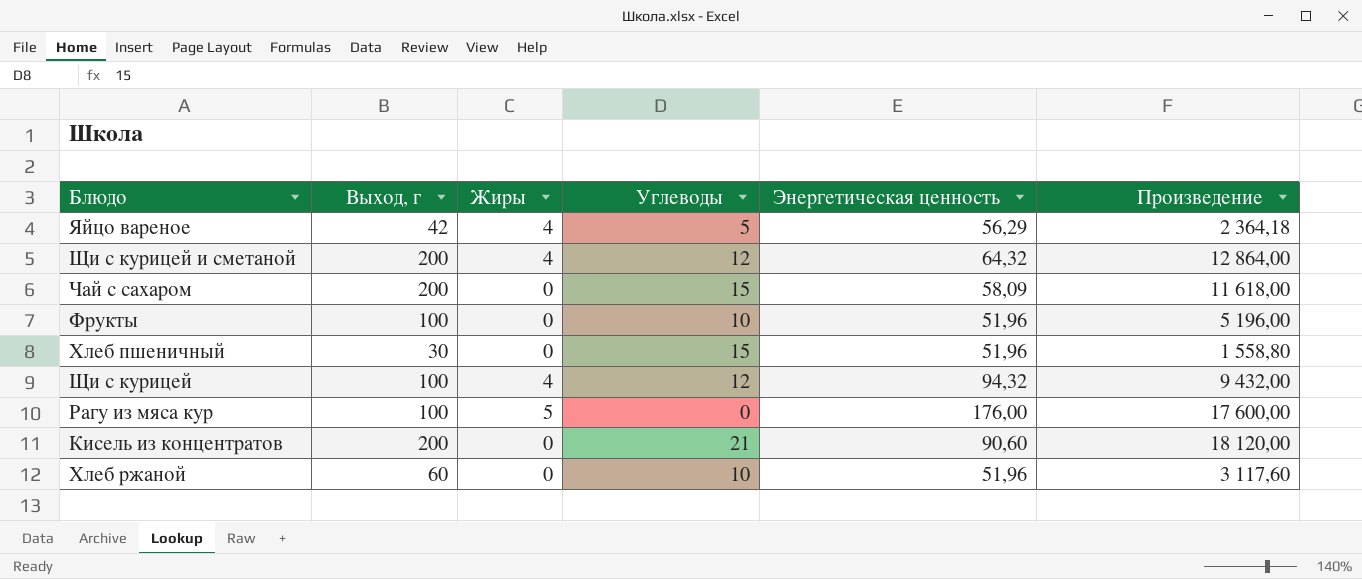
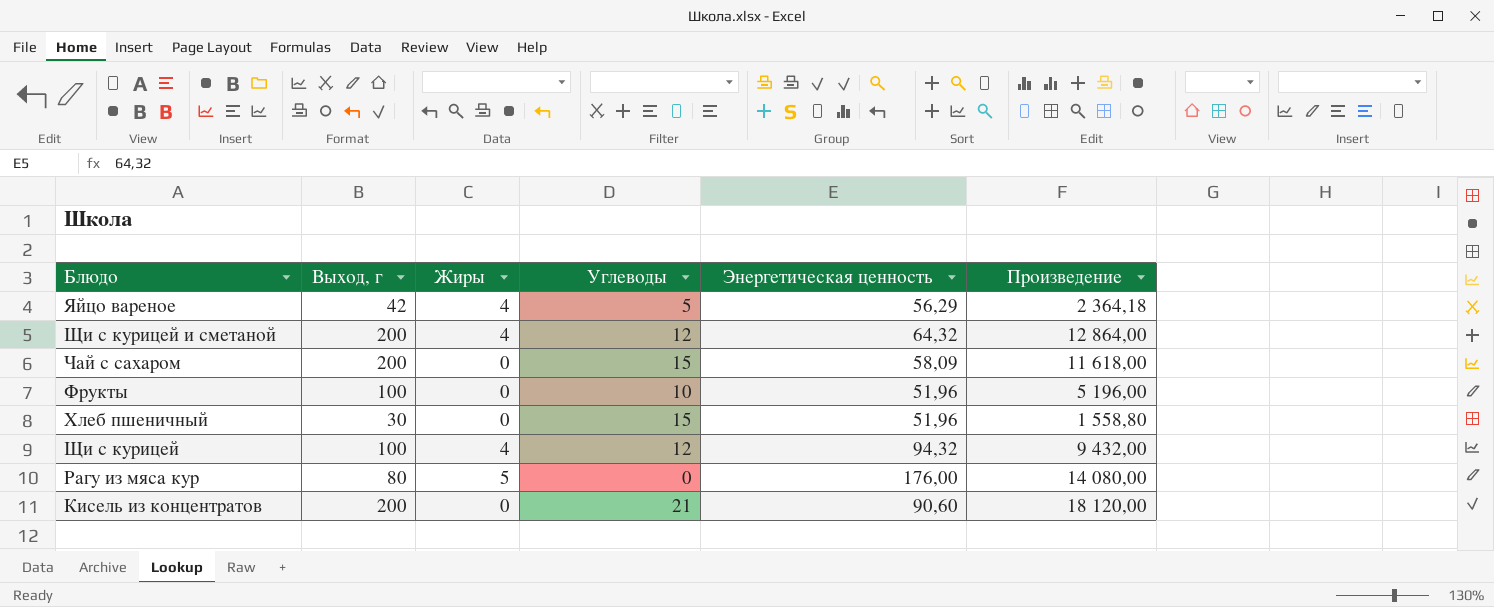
row Хлеб ржаной: 60 | 0 | 10 | 51,96 | 3 117,60 -> none
Рагу из мяса кур | Выход, г: 100 -> 80
Рагу из мяса кур | Произведение: 17 600,00 -> 14 080,00

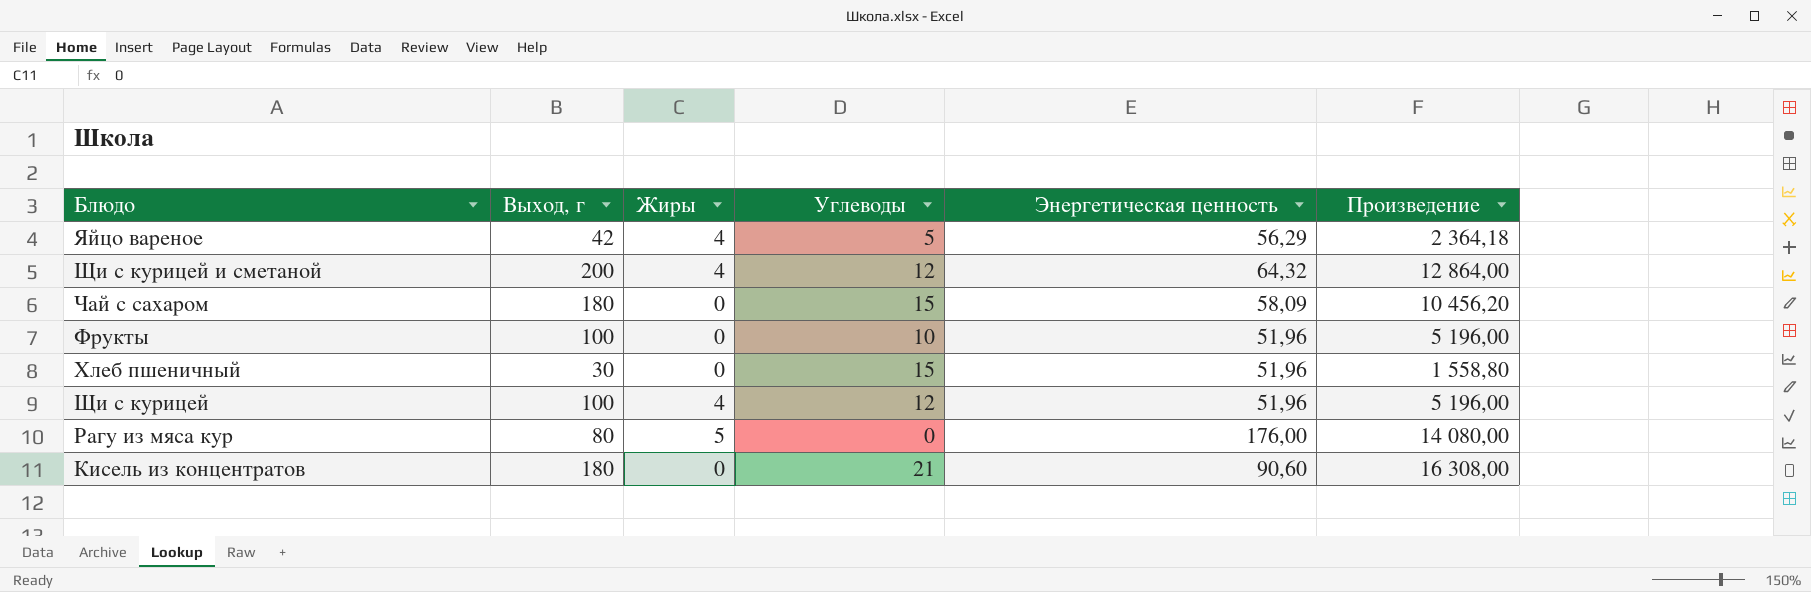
Чай с сахаром | Выход, г: 200 -> 180
Чай с сахаром | Произведение: 11 618,00 -> 10 456,20
Щи с курицей | Энергетическая ценность: 94,32 -> 51,96
Щи с курицей | Произведение: 9 432,00 -> 5 196,00
Кисель из концентратов | Выход, г: 200 -> 180
Кисель из концентратов | Произведение: 18 120,00 -> 16 308,00

